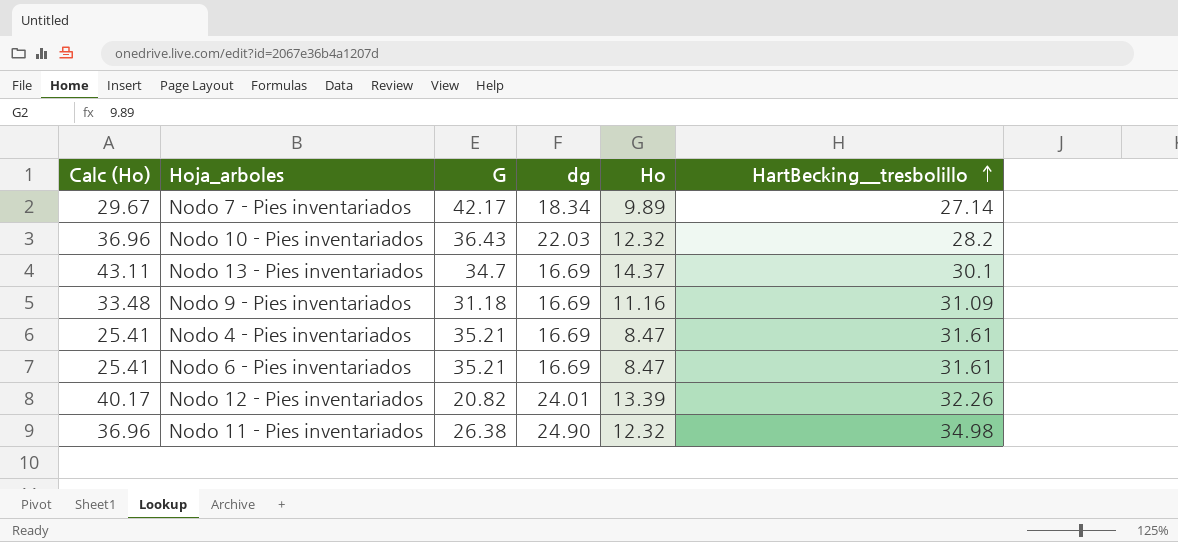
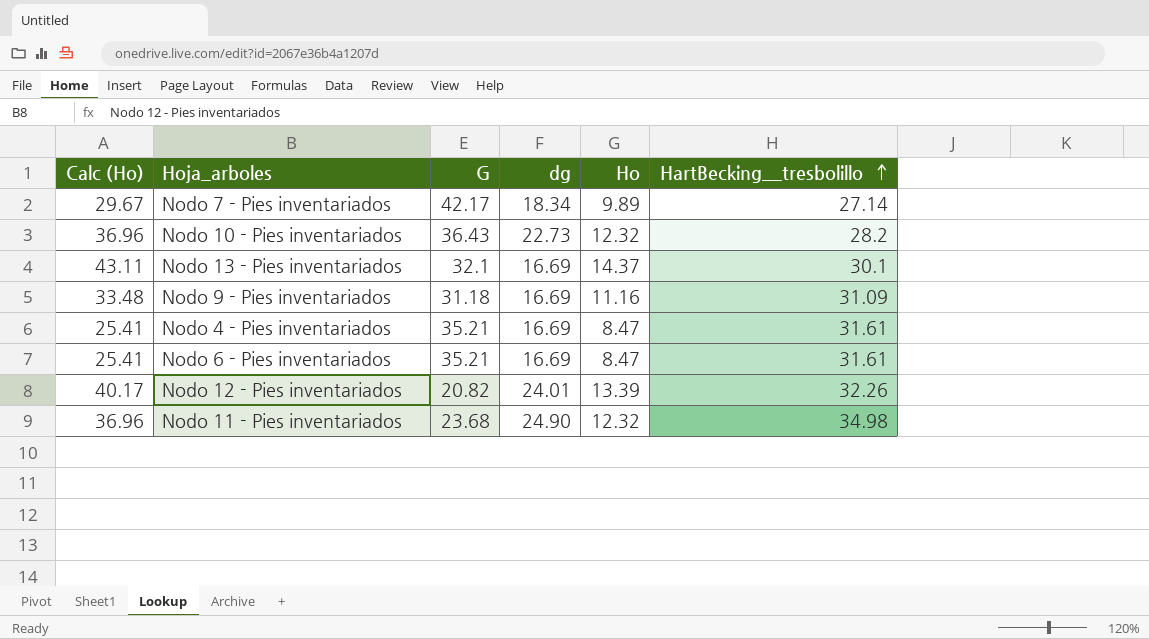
Nodo 10 - Pies inventariados | dg: 22.03 -> 22.73
Nodo 13 - Pies inventariados | G: 34.7 -> 32.1
Nodo 11 - Pies inventariados | G: 26.38 -> 23.68

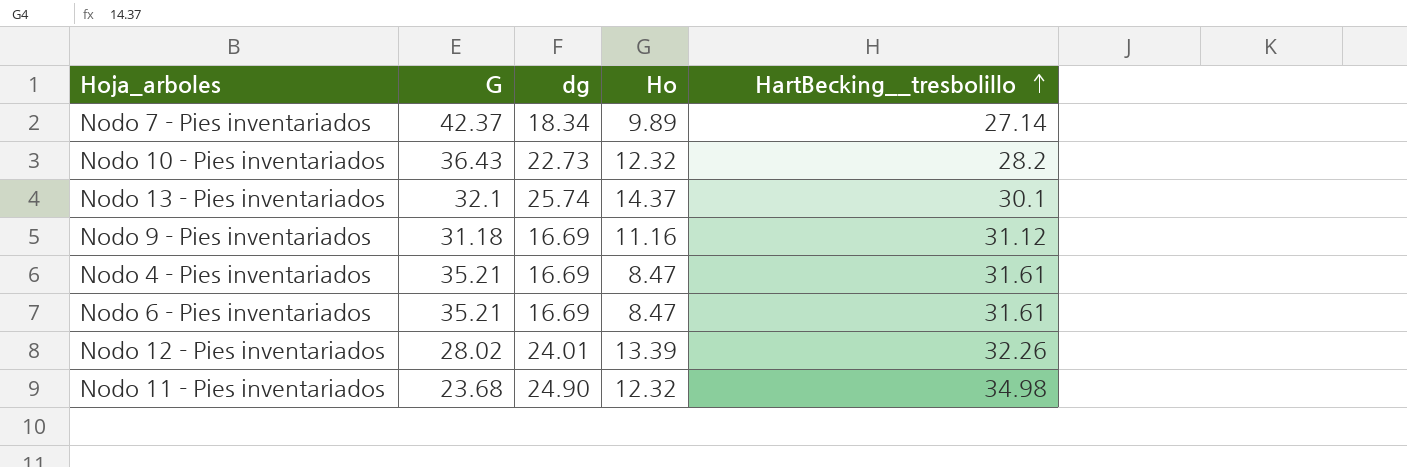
column Calc (Ho) | formula: [Ho] * 3 -> none
Nodo 7 - Pies inventariados | G: 42.17 -> 42.37
Nodo 13 - Pies inventariados | dg: 16.69 -> 25.74
Nodo 9 - Pies inventariados | HartBecking__tresbolillo: 31.09 -> 31.12
Nodo 12 - Pies inventariados | G: 20.82 -> 28.02

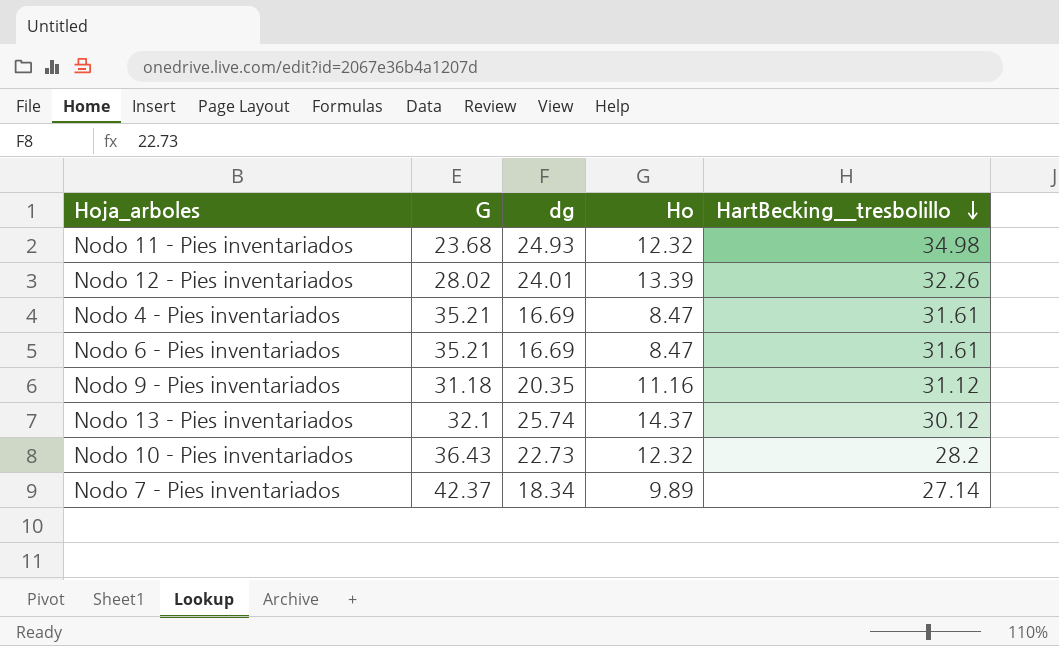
row order: HartBecking__tresbolillo ascending -> HartBecking__tresbolillo descending
Nodo 11 - Pies inventariados | dg: 24.90 -> 24.93
Nodo 9 - Pies inventariados | dg: 16.69 -> 20.35
Nodo 13 - Pies inventariados | HartBecking__tresbolillo: 30.1 -> 30.12

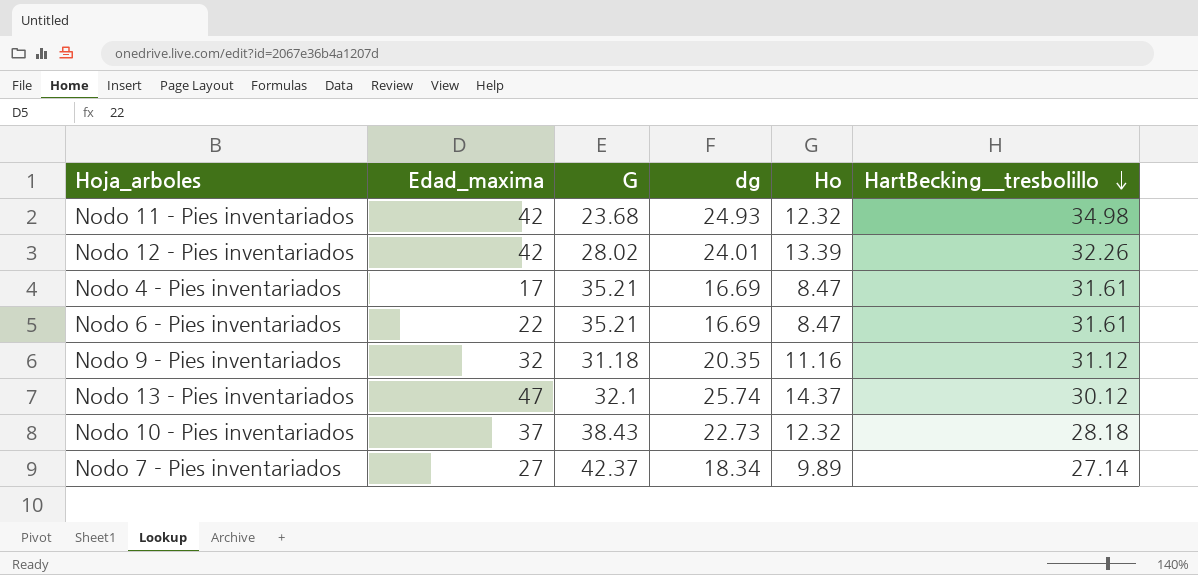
column Edad_maxima | position: none -> 2
Nodo 10 - Pies inventariados | G: 36.43 -> 38.43
Nodo 10 - Pies inventariados | HartBecking__tresbolillo: 28.2 -> 28.18

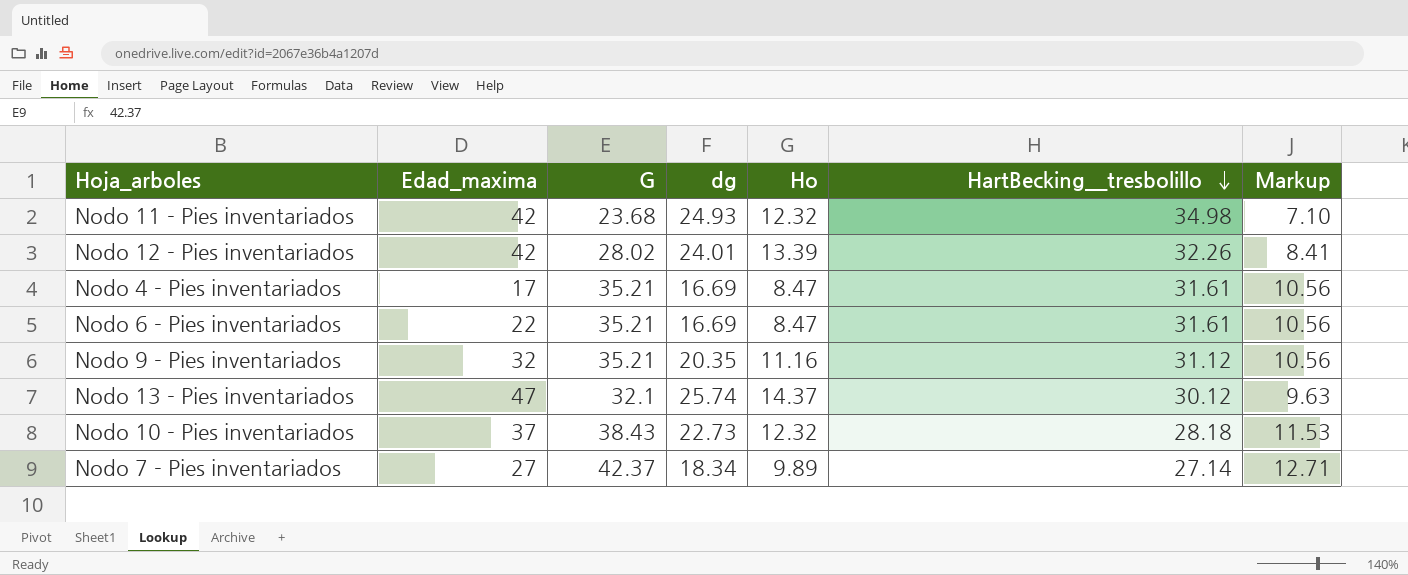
column Markup | formula: none -> [G] * 0.3
Nodo 9 - Pies inventariados | G: 31.18 -> 35.21

